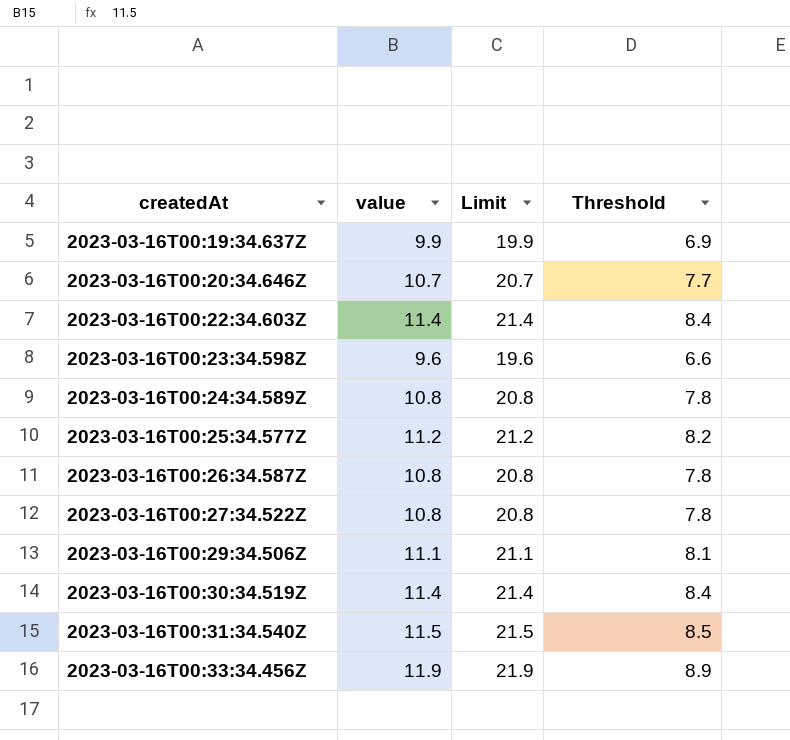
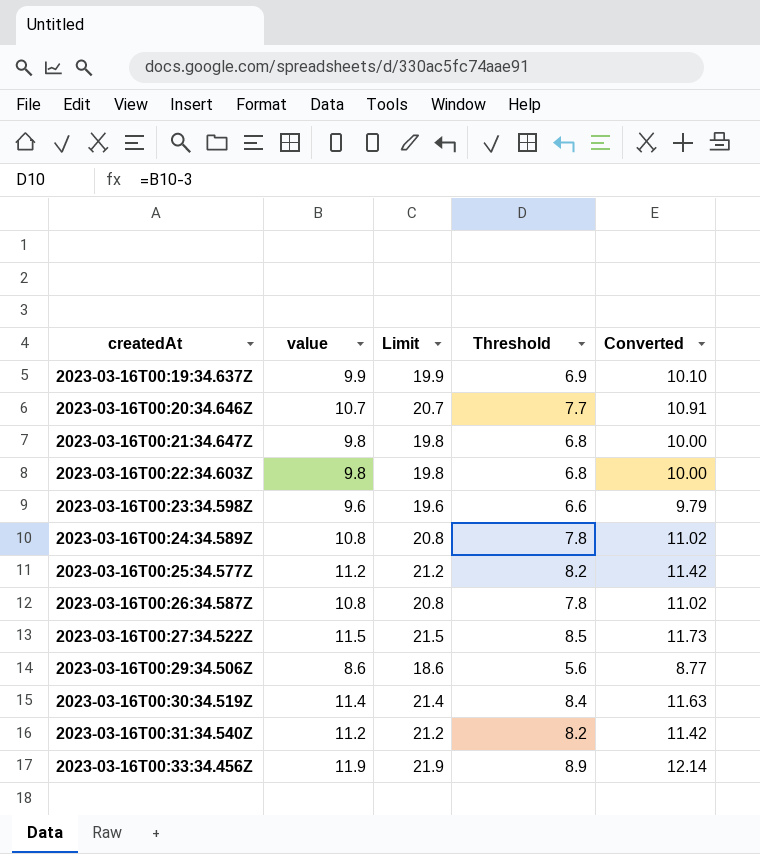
column Converted | formula: none -> [value] * 1.02
row 2023-03-16T00:21:34.647Z: none -> 9.8 | 19.8 | 6.8 | 10.00
2023-03-16T00:22:34.603Z | value: 11.4 -> 9.8
2023-03-16T00:22:34.603Z | Limit: 21.4 -> 19.8
2023-03-16T00:22:34.603Z | Threshold: 8.4 -> 6.8
2023-03-16T00:27:34.522Z | value: 10.8 -> 11.5
2023-03-16T00:27:34.522Z | Limit: 20.8 -> 21.5
2023-03-16T00:27:34.522Z | Threshold: 7.8 -> 8.5
2023-03-16T00:29:34.506Z | value: 11.1 -> 8.6
2023-03-16T00:29:34.506Z | Limit: 21.1 -> 18.6
2023-03-16T00:29:34.506Z | Threshold: 8.1 -> 5.6
2023-03-16T00:31:34.540Z | value: 11.5 -> 11.2
2023-03-16T00:31:34.540Z | Limit: 21.5 -> 21.2
2023-03-16T00:31:34.540Z | Threshold: 8.5 -> 8.2

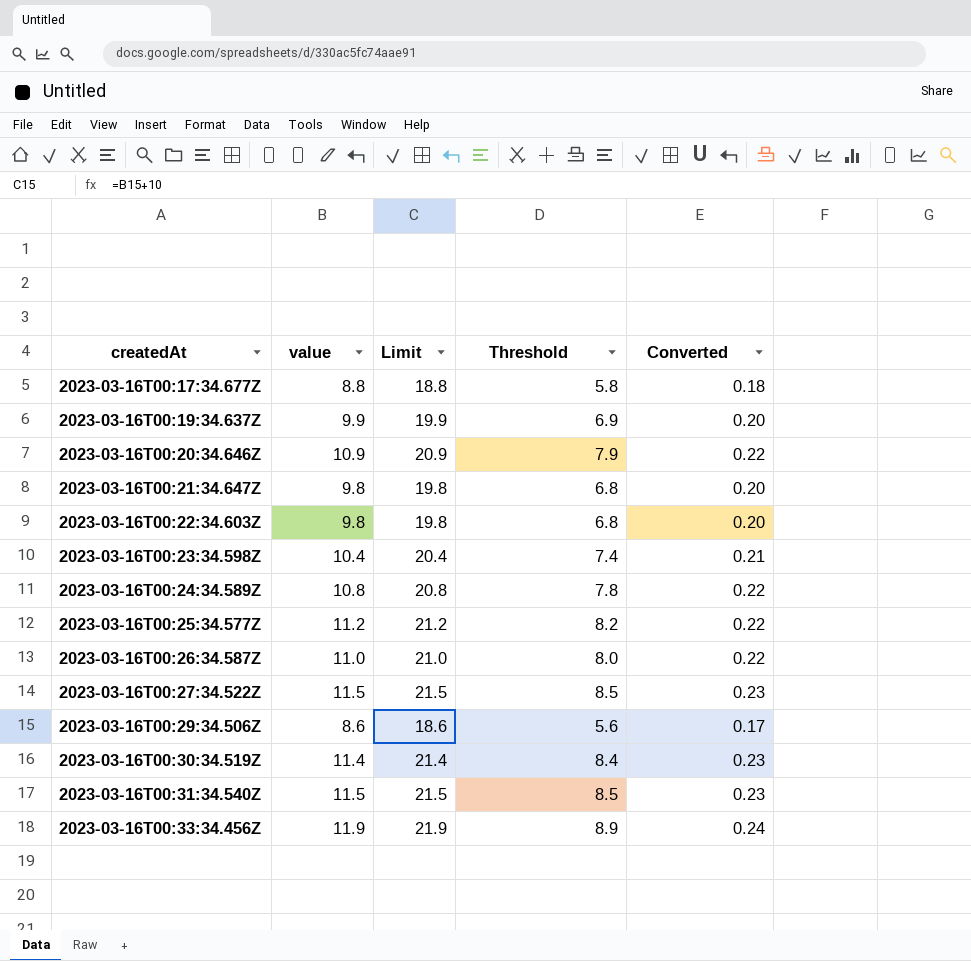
column Converted | formula: [value] * 1.02 -> [value] * 0.02
row 2023-03-16T00:17:34.677Z: none -> 8.8 | 18.8 | 5.8 | 0.18
2023-03-16T00:20:34.646Z | value: 10.7 -> 10.9
2023-03-16T00:20:34.646Z | Limit: 20.7 -> 20.9
2023-03-16T00:20:34.646Z | Threshold: 7.7 -> 7.9
2023-03-16T00:23:34.598Z | value: 9.6 -> 10.4
2023-03-16T00:23:34.598Z | Limit: 19.6 -> 20.4
2023-03-16T00:23:34.598Z | Threshold: 6.6 -> 7.4
2023-03-16T00:26:34.587Z | value: 10.8 -> 11.0
2023-03-16T00:26:34.587Z | Limit: 20.8 -> 21.0
2023-03-16T00:26:34.587Z | Threshold: 7.8 -> 8.0
2023-03-16T00:31:34.540Z | value: 11.2 -> 11.5
2023-03-16T00:31:34.540Z | Limit: 21.2 -> 21.5
2023-03-16T00:31:34.540Z | Threshold: 8.2 -> 8.5

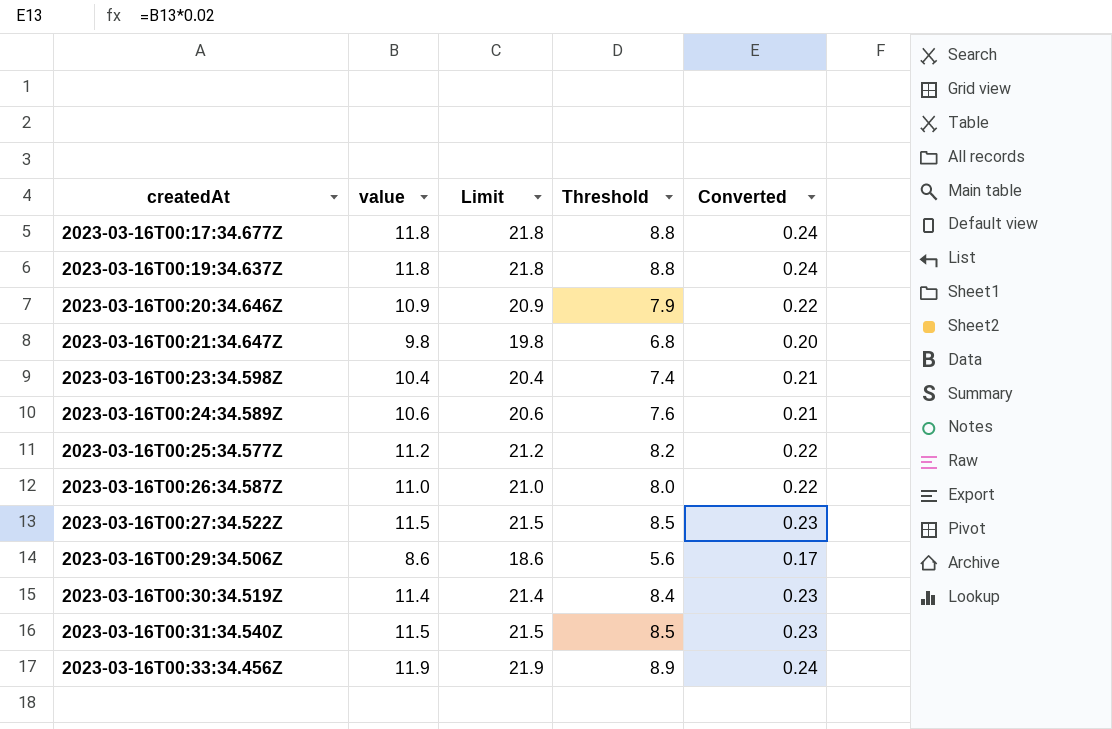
row 2023-03-16T00:22:34.603Z: 9.8 | 19.8 | 6.8 | 0.20 -> none
2023-03-16T00:17:34.677Z | value: 8.8 -> 11.8
2023-03-16T00:17:34.677Z | Limit: 18.8 -> 21.8
2023-03-16T00:17:34.677Z | Threshold: 5.8 -> 8.8
2023-03-16T00:17:34.677Z | Converted: 0.18 -> 0.24
2023-03-16T00:19:34.637Z | value: 9.9 -> 11.8
2023-03-16T00:19:34.637Z | Limit: 19.9 -> 21.8
2023-03-16T00:19:34.637Z | Threshold: 6.9 -> 8.8
2023-03-16T00:19:34.637Z | Converted: 0.20 -> 0.24
2023-03-16T00:24:34.589Z | value: 10.8 -> 10.6
2023-03-16T00:24:34.589Z | Limit: 20.8 -> 20.6
2023-03-16T00:24:34.589Z | Threshold: 7.8 -> 7.6
2023-03-16T00:24:34.589Z | Converted: 0.22 -> 0.21

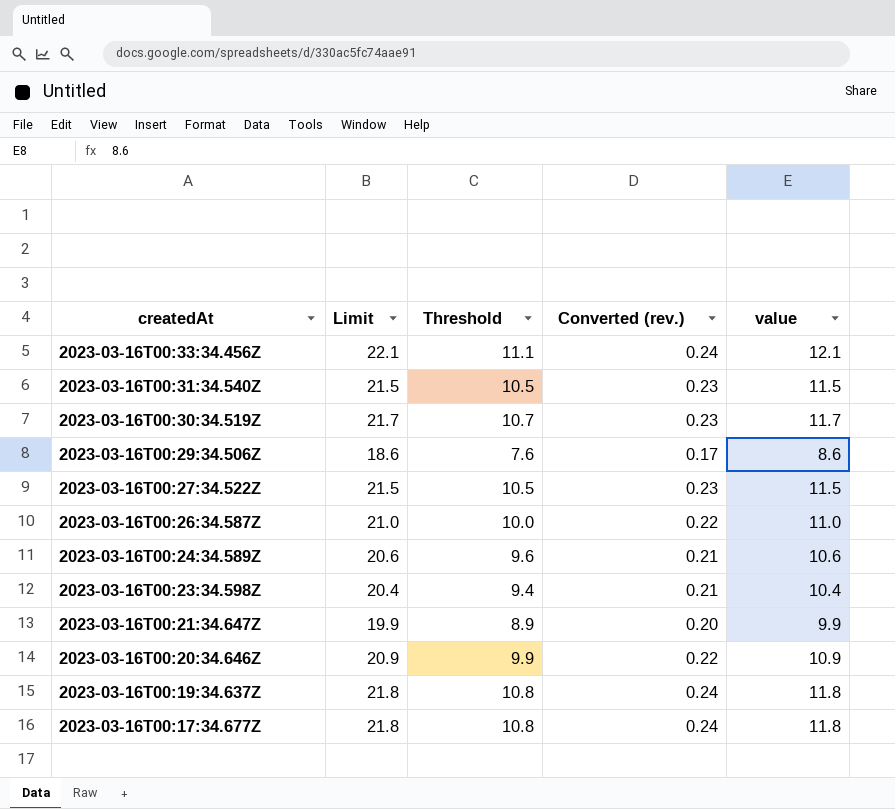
row order: createdAt ascending -> createdAt descending
column Threshold | formula: [value] - 3 -> [value] - 1
column name: Converted -> Converted (rev.)
column value | position: 2 -> 5
row 2023-03-16T00:25:34.577Z: 11.2 | 21.2 | 8.2 | 0.22 -> none
2023-03-16T00:33:34.456Z | Limit: 21.9 -> 22.1
2023-03-16T00:33:34.456Z | value: 11.9 -> 12.1
2023-03-16T00:30:34.519Z | Limit: 21.4 -> 21.7
2023-03-16T00:30:34.519Z | value: 11.4 -> 11.7
2023-03-16T00:21:34.647Z | Limit: 19.8 -> 19.9
2023-03-16T00:21:34.647Z | value: 9.8 -> 9.9

